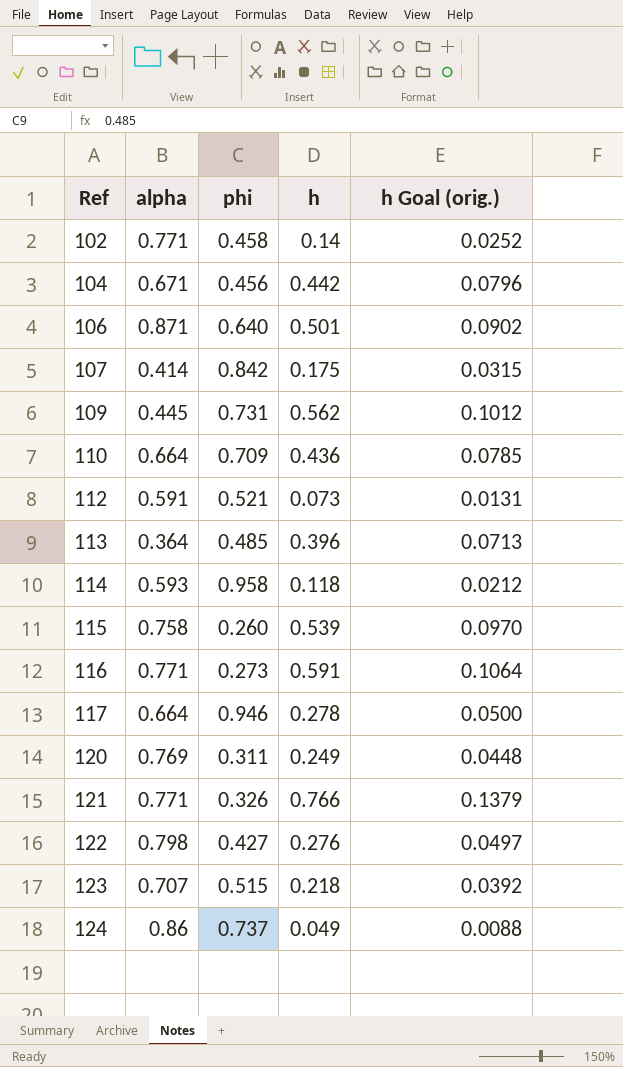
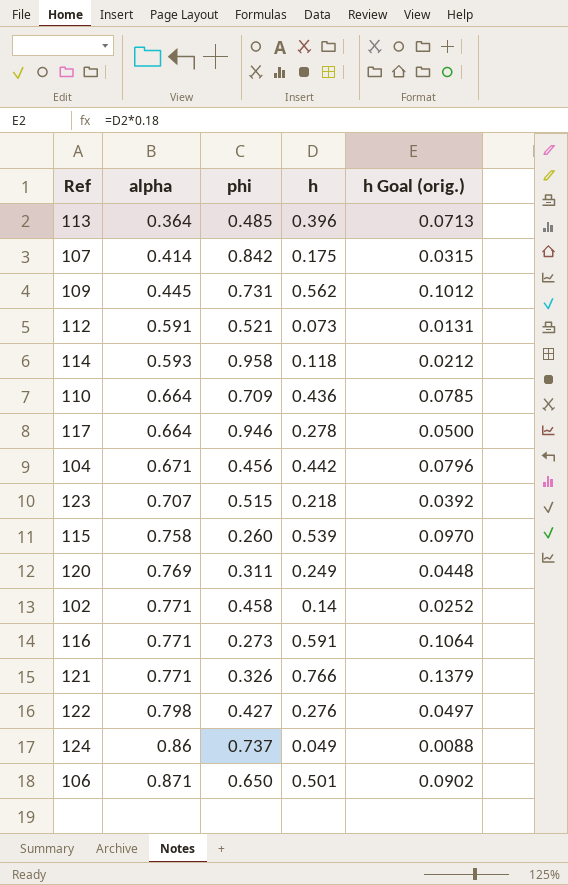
row order: Ref ascending -> alpha ascending
106 | phi: 0.640 -> 0.650

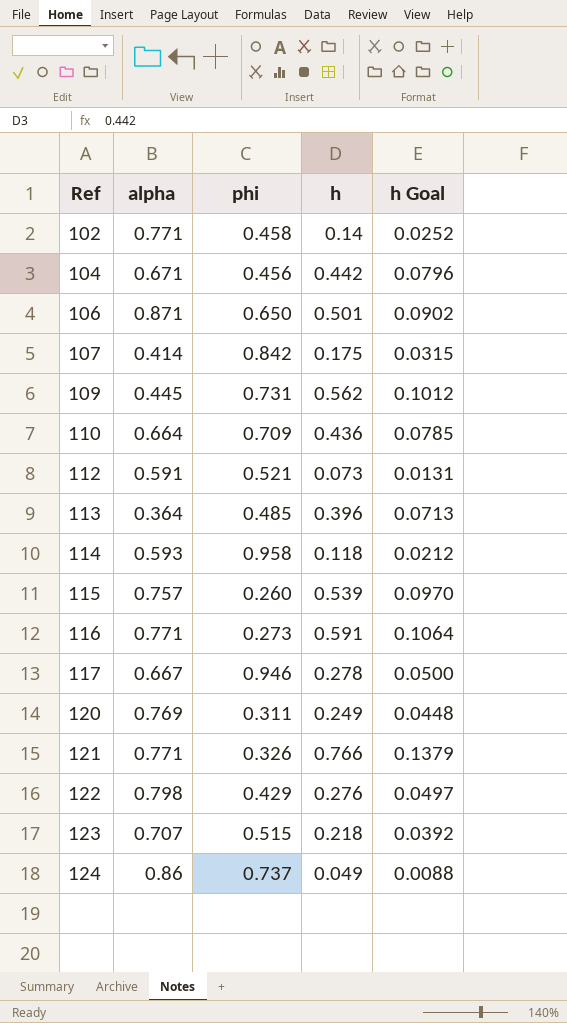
row order: alpha ascending -> Ref ascending
column name: h Goal (orig.) -> h Goal
115 | alpha: 0.758 -> 0.757
117 | alpha: 0.664 -> 0.667
122 | phi: 0.427 -> 0.429

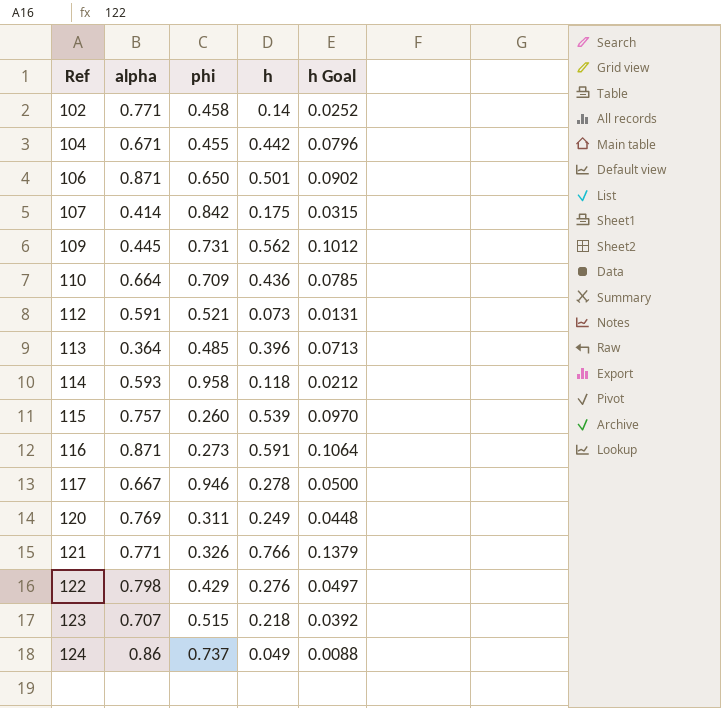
104 | phi: 0.456 -> 0.455
116 | alpha: 0.771 -> 0.871

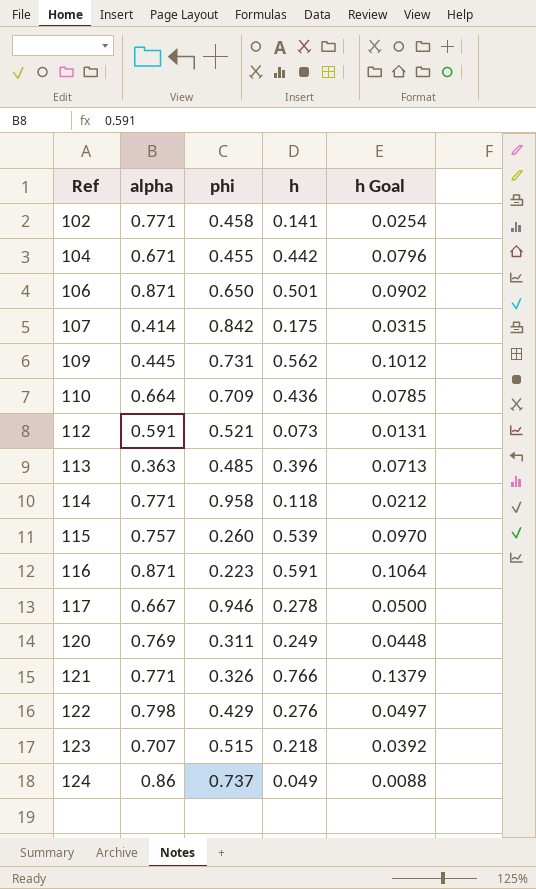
102 | h: 0.14 -> 0.141
102 | h Goal: 0.0252 -> 0.0254
113 | alpha: 0.364 -> 0.363
114 | alpha: 0.593 -> 0.771
116 | phi: 0.273 -> 0.223

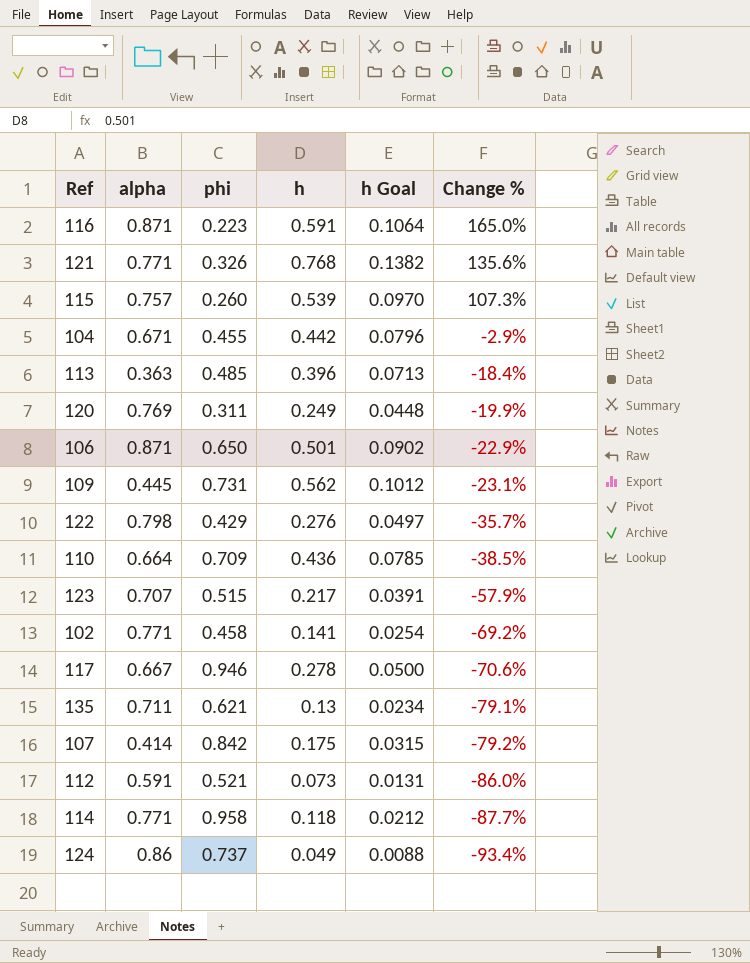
row order: Ref ascending -> Change % descending
column Change % | formula: none -> ([h] - [phi]) / [phi]
121 | h: 0.766 -> 0.768
121 | h Goal: 0.1379 -> 0.1382
123 | h: 0.218 -> 0.217
123 | h Goal: 0.0392 -> 0.0391
row 135: none -> 0.711 | 0.621 | 0.13 | 0.0234 | -79.1%

